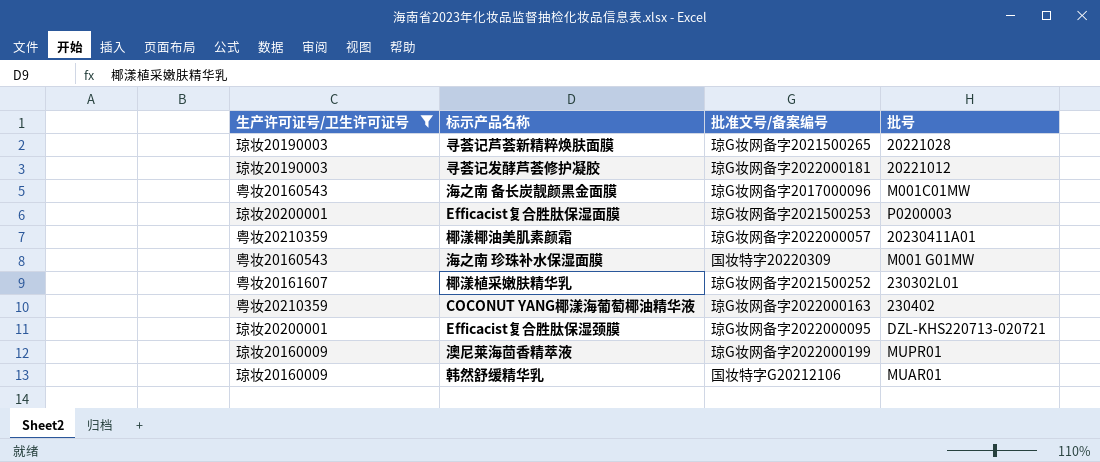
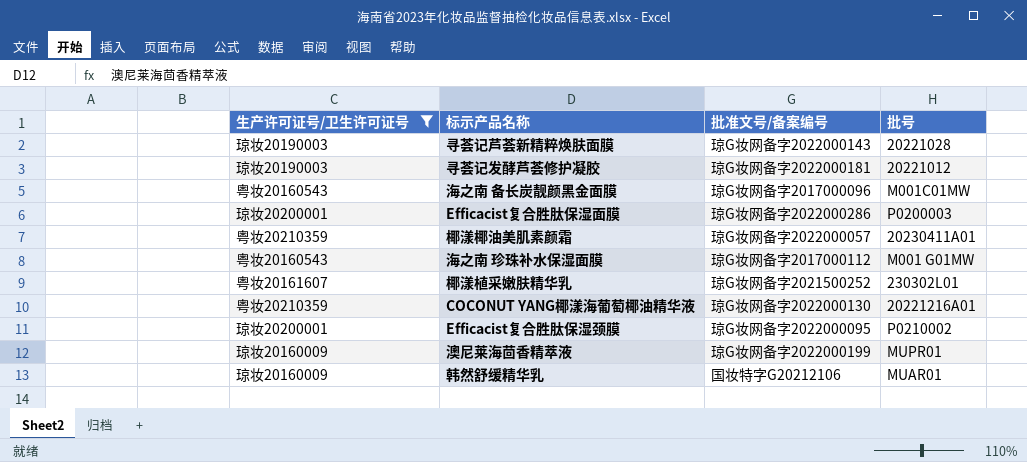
寻荟记芦荟新精粹焕肤面膜 | 批准文号/备案编号: 琼G妆网备字2021500265 -> 琼G妆网备字2022000143
Efficacist复合胜肽保湿面膜 | 批准文号/备案编号: 琼G妆网备字2021500253 -> 琼G妆网备字2022000286
海之南 珍珠补水保湿面膜 | 批准文号/备案编号: 国妆特字20220309 -> 琼G妆网备字2017000112
COCONUT YANG椰漾海葡萄椰油精华液 | 批准文号/备案编号: 琼G妆网备字2022000163 -> 琼G妆网备字2022000130
COCONUT YANG椰漾海葡萄椰油精华液 | 批号: 230402 -> 20221216A01
Efficacist复合胜肽保湿颈膜 | 批号: DZL-KHS220713-020721 -> P0210002

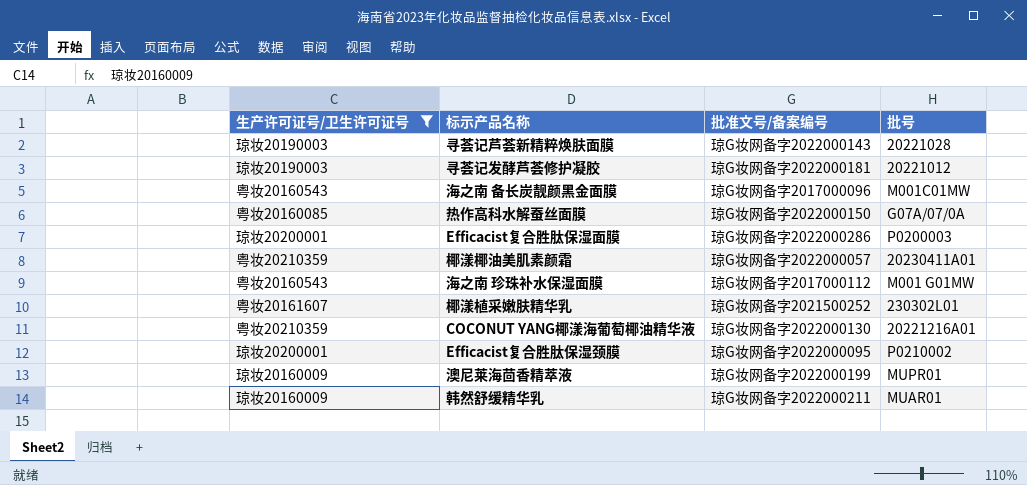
row 热作高科水解蚕丝面膜: none -> 粤妆20160085 | 琼G妆网备字2022000150 | G07A/07/0A
韩然舒缓精华乳 | 批准文号/备案编号: 国妆特字G20212106 -> 琼G妆网备字2022000211

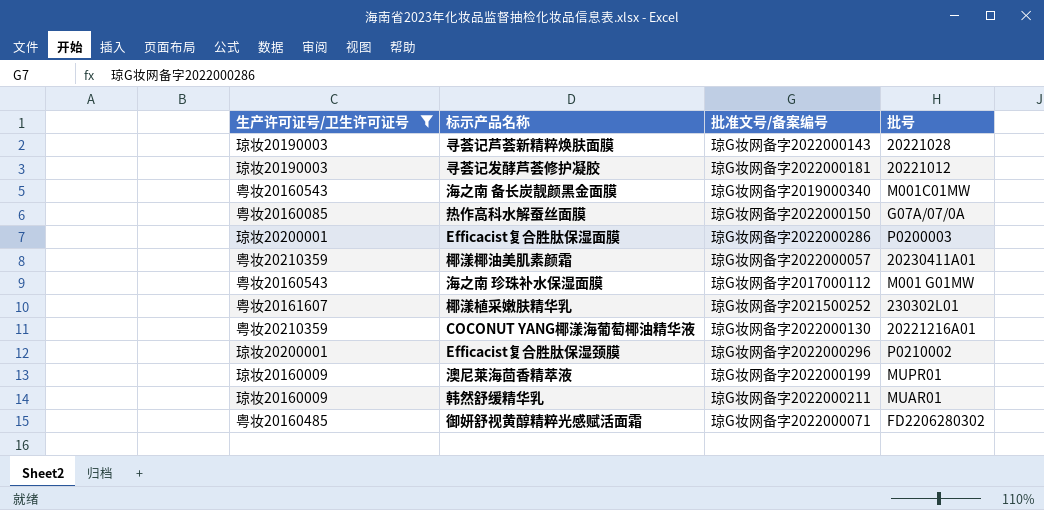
海之南 备长炭靓颜黑金面膜 | 批准文号/备案编号: 琼G妆网备字2017000096 -> 琼G妆网备字2019000340
Efficacist复合胜肽保湿颈膜 | 批准文号/备案编号: 琼G妆网备字2022000095 -> 琼G妆网备字2022000296
row 御妍舒视黄醇精粹光感赋活面霜: none -> 粤妆20160485 | 琼G妆网备字2022000071 | FD2206280302

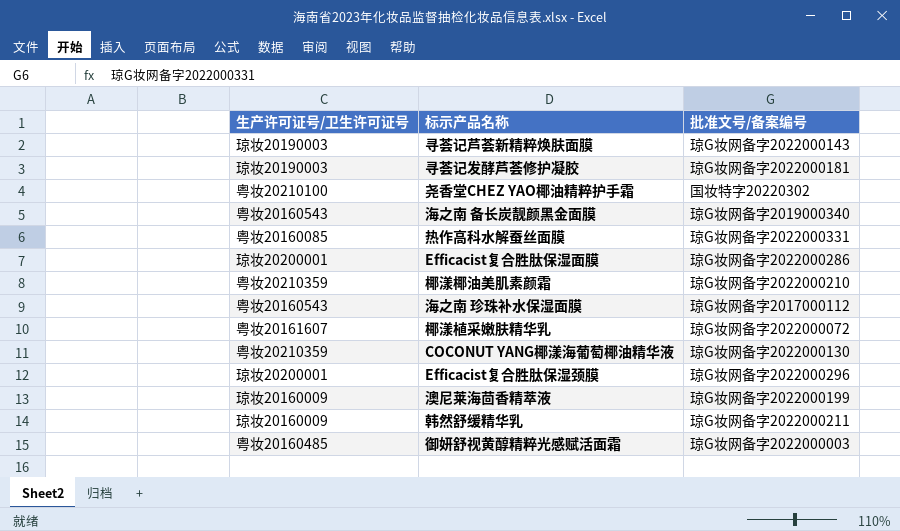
filter: 生产许可证号/卫生许可证号 != 粤妆20210100 -> none
column 批号 | position: 4 -> none
热作高科水解蚕丝面膜 | 批准文号/备案编号: 琼G妆网备字2022000150 -> 琼G妆网备字2022000331
椰漾椰油美肌素颜霜 | 批准文号/备案编号: 琼G妆网备字2022000057 -> 琼G妆网备字2022000210
椰漾植采嫩肤精华乳 | 批准文号/备案编号: 琼G妆网备字2021500252 -> 琼G妆网备字2022000072
御妍舒视黄醇精粹光感赋活面霜 | 批准文号/备案编号: 琼G妆网备字2022000071 -> 琼G妆网备字2022000003

